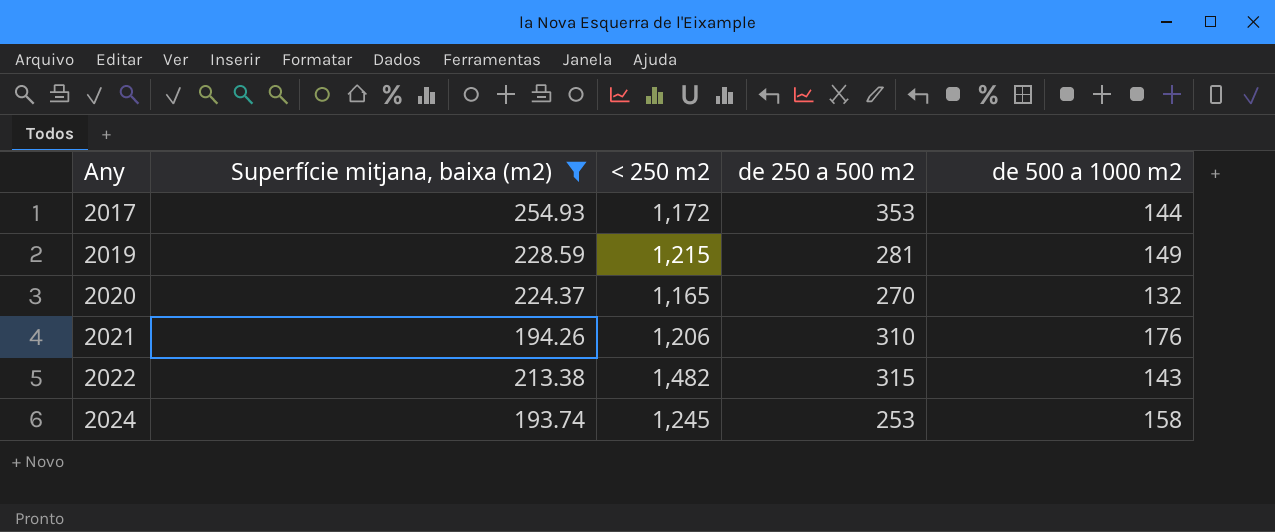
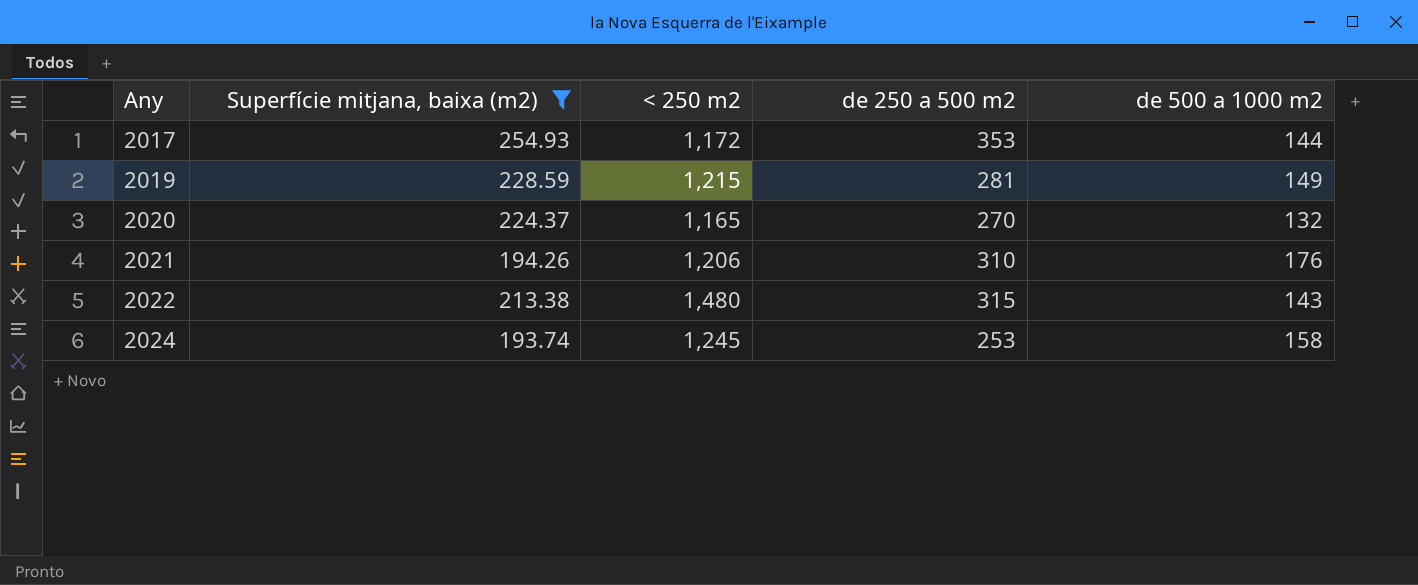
2022 | < 250 m2: 1,482 -> 1,480

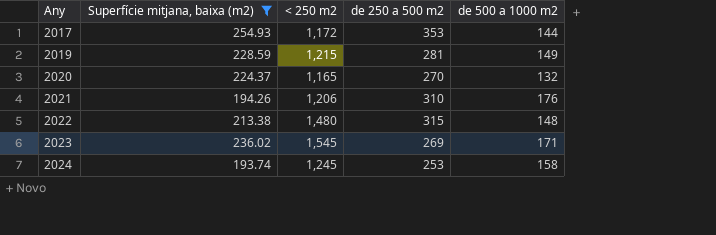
2022 | de 500 a 1000 m2: 143 -> 148
row 2023: none -> 236.02 | 1,545 | 269 | 171

